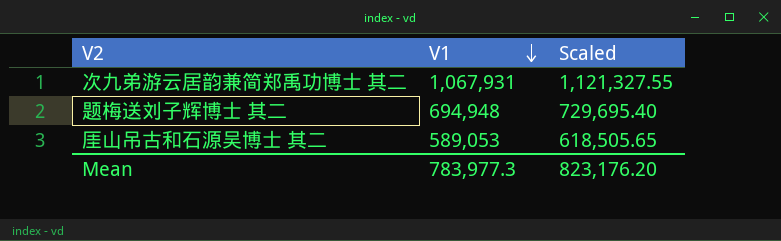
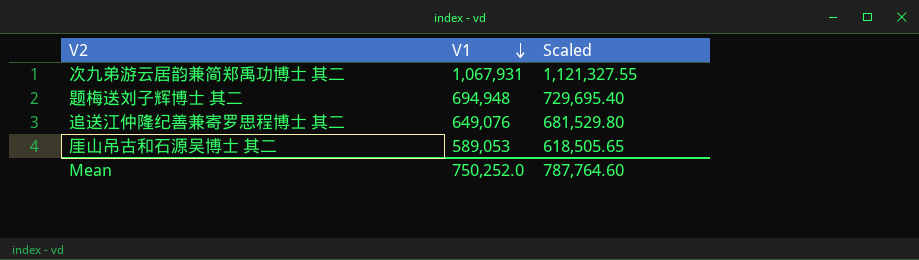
row 追送江仲隆纪善兼寄罗思程博士 其二: none -> 649,076 | 681,529.80
Mean | V1: 783,977.3 -> 750,252.0
Mean | Scaled: 823,176.20 -> 787,764.60

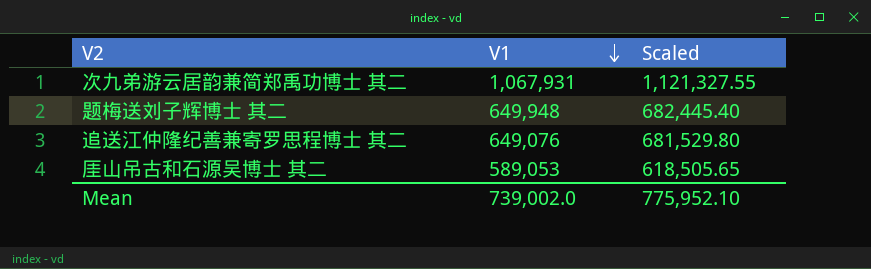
题梅送刘子辉博士 其二 | V1: 694,948 -> 649,948
题梅送刘子辉博士 其二 | Scaled: 729,695.40 -> 682,445.40
Mean | V1: 750,252.0 -> 739,002.0
Mean | Scaled: 787,764.60 -> 775,952.10

